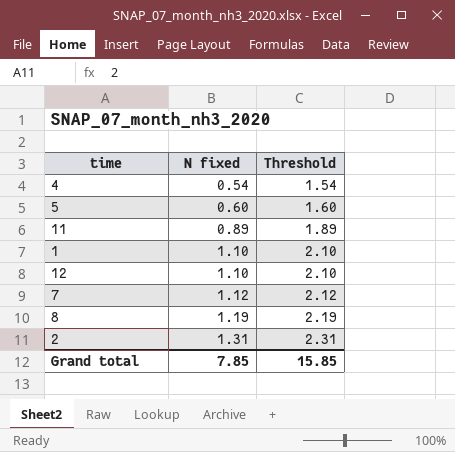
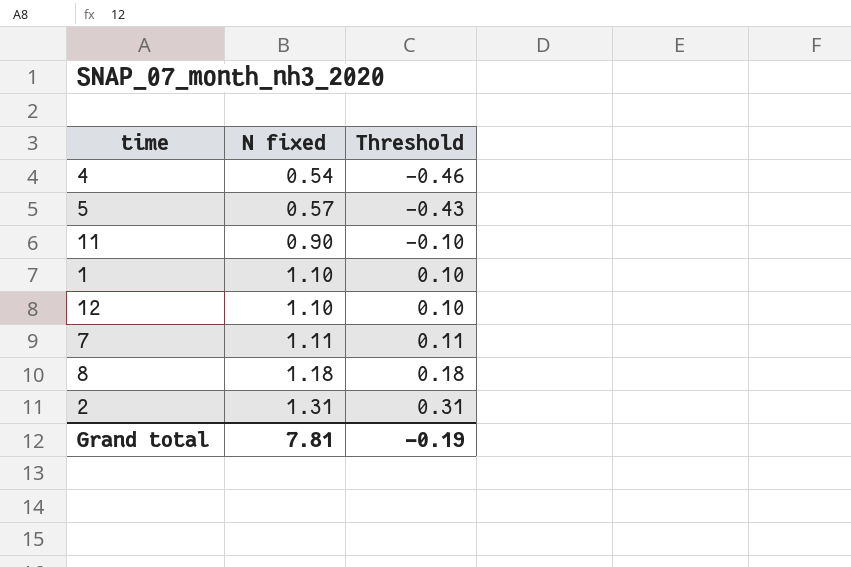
column Threshold | formula: [N fixed] + 1 -> [N fixed] - 1
5 | N fixed: 0.60 -> 0.57
11 | N fixed: 0.89 -> 0.90
7 | N fixed: 1.12 -> 1.11
8 | N fixed: 1.19 -> 1.18
Grand total | N fixed: 7.85 -> 7.81
Grand total | Threshold: 15.85 -> -0.19

